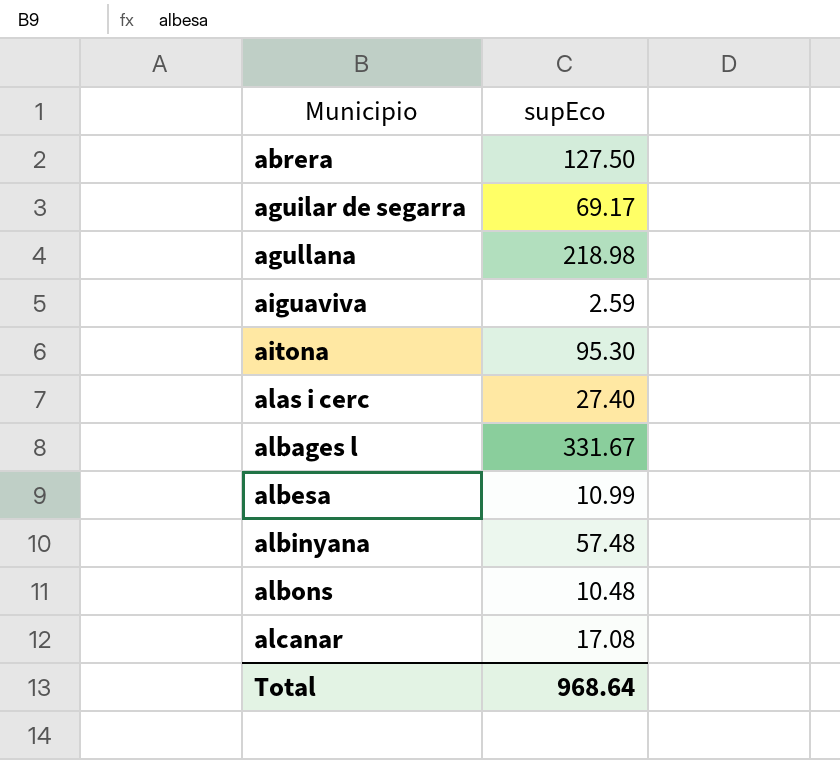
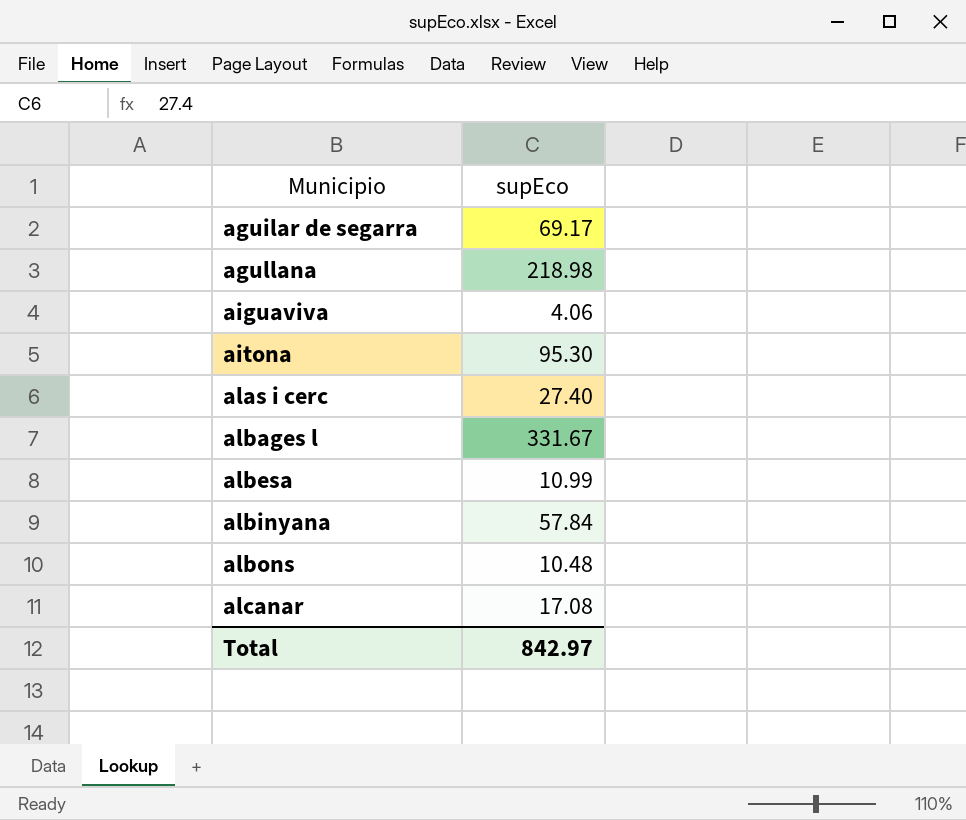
row abrera: 127.50 -> none
aiguaviva | supEco: 2.59 -> 4.06
albinyana | supEco: 57.48 -> 57.84
Total | supEco: 968.64 -> 842.97

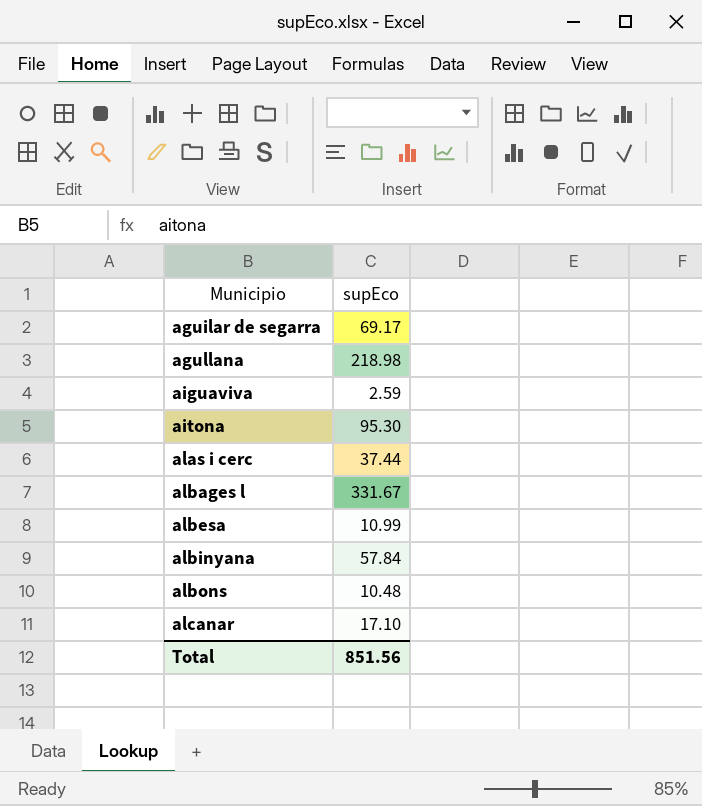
aiguaviva | supEco: 4.06 -> 2.59
alas i cerc | supEco: 27.40 -> 37.44
alcanar | supEco: 17.08 -> 17.10
Total | supEco: 842.97 -> 851.56

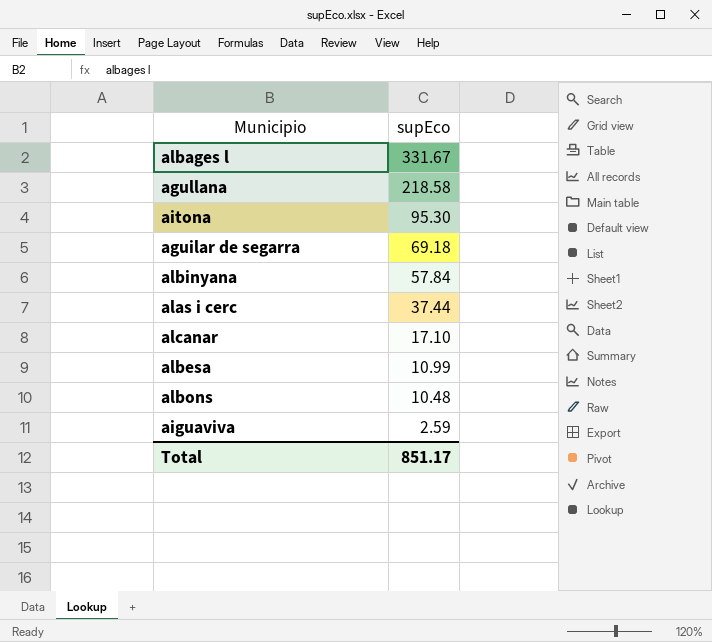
row order: Municipio ascending -> supEco descending
agullana | supEco: 218.98 -> 218.58
aguilar de segarra | supEco: 69.17 -> 69.18
Total | supEco: 851.56 -> 851.17

